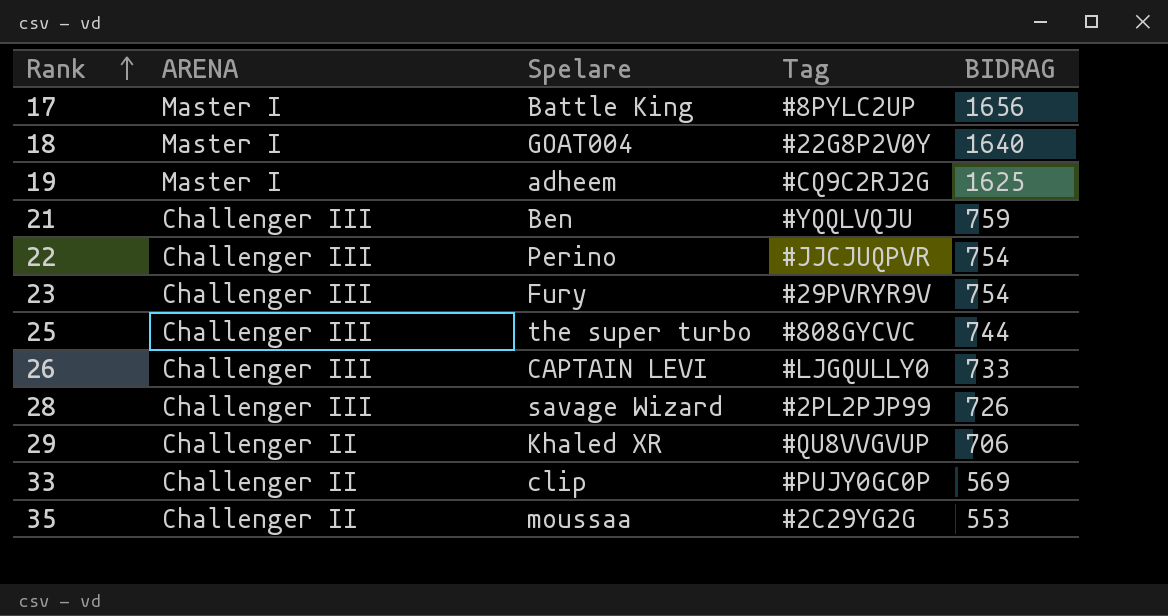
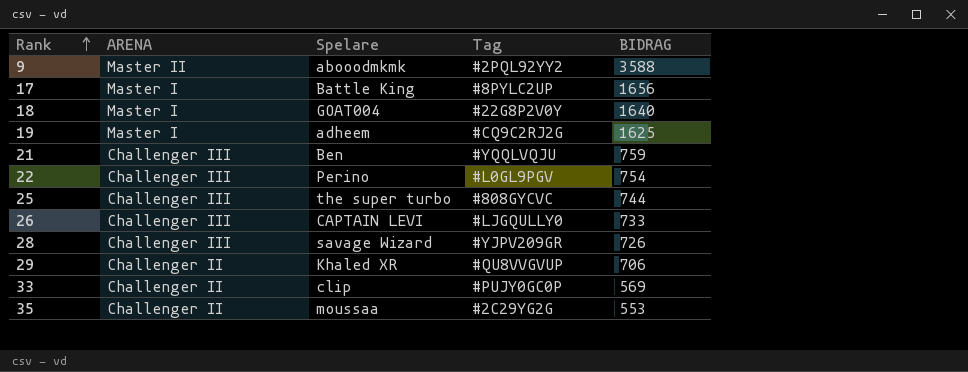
row 23: Challenger III | Fury | #29PVRYR9V | 754 -> none
row 9: none -> Master II | abooodmkmk | #2PQL92YY2 | 3588
22 | Tag: #JJCJUQPVR -> #L0GL9PGV
28 | Tag: #2PL2PJP99 -> #YJPV209GR

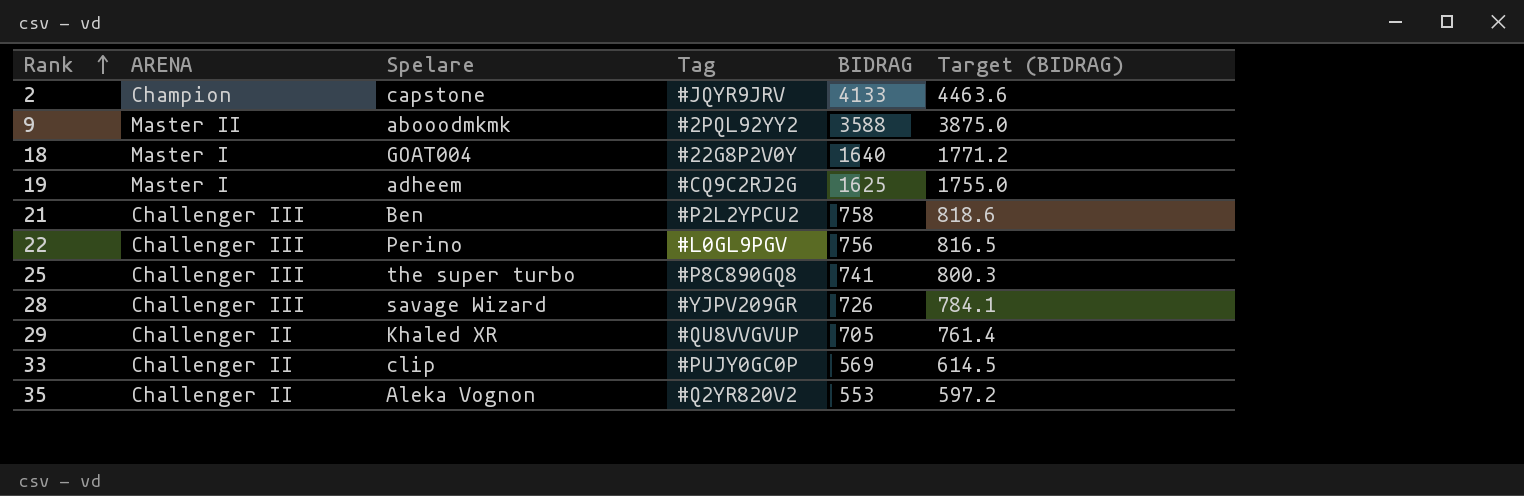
column Target (BIDRAG) | formula: none -> [BIDRAG] * 1.08
row 17: Master I | Battle King | #8PYLC2UP | 1656 -> none
row 26: Challenger III | CAPTAIN LEVI | #LJGQULLY0 | 733 -> none
row 2: none -> Champion | capstone | #JQYR9JRV | 4133 | 4463.6
21 | Tag: #YQQLVQJU -> #P2L2YPCU2
21 | BIDRAG: 759 -> 758
22 | BIDRAG: 754 -> 756
25 | Tag: #808GYCVC -> #P8C890GQ8
25 | BIDRAG: 744 -> 741
29 | BIDRAG: 706 -> 705
35 | Spelare: moussaa -> Aleka Vognon
35 | Tag: #2C29YG2G -> #Q2YR820V2

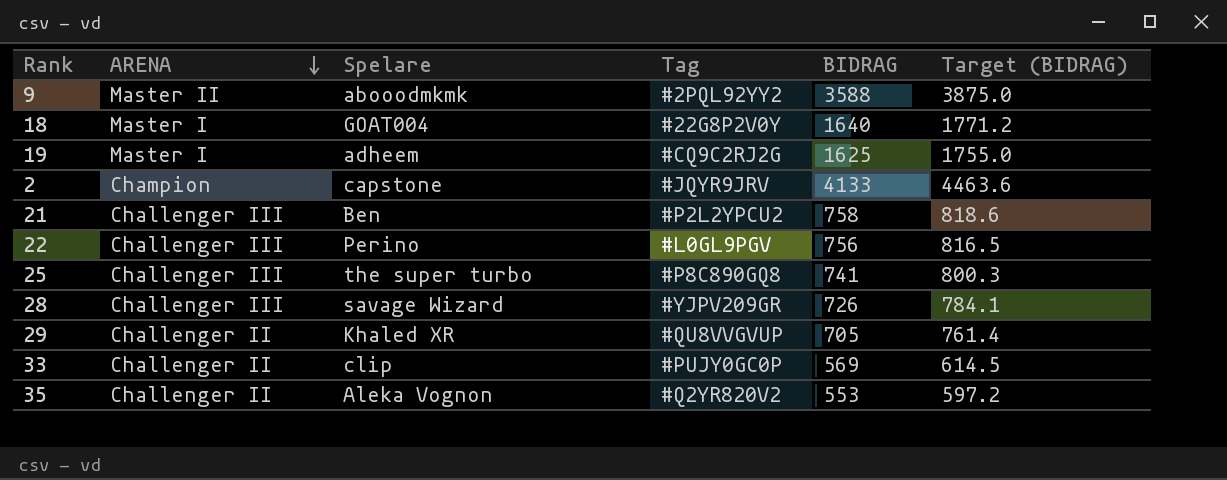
row order: Rank ascending -> ARENA descending

